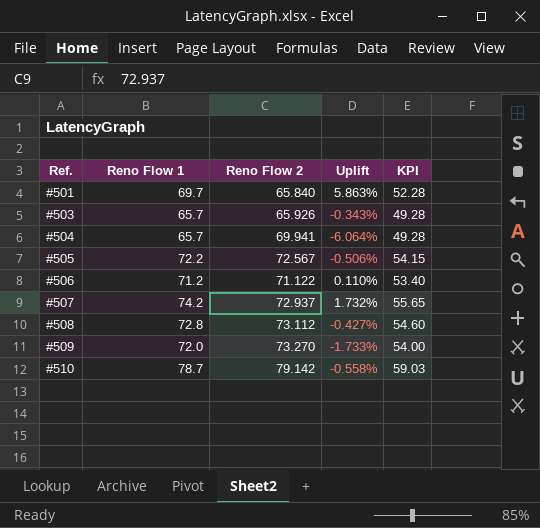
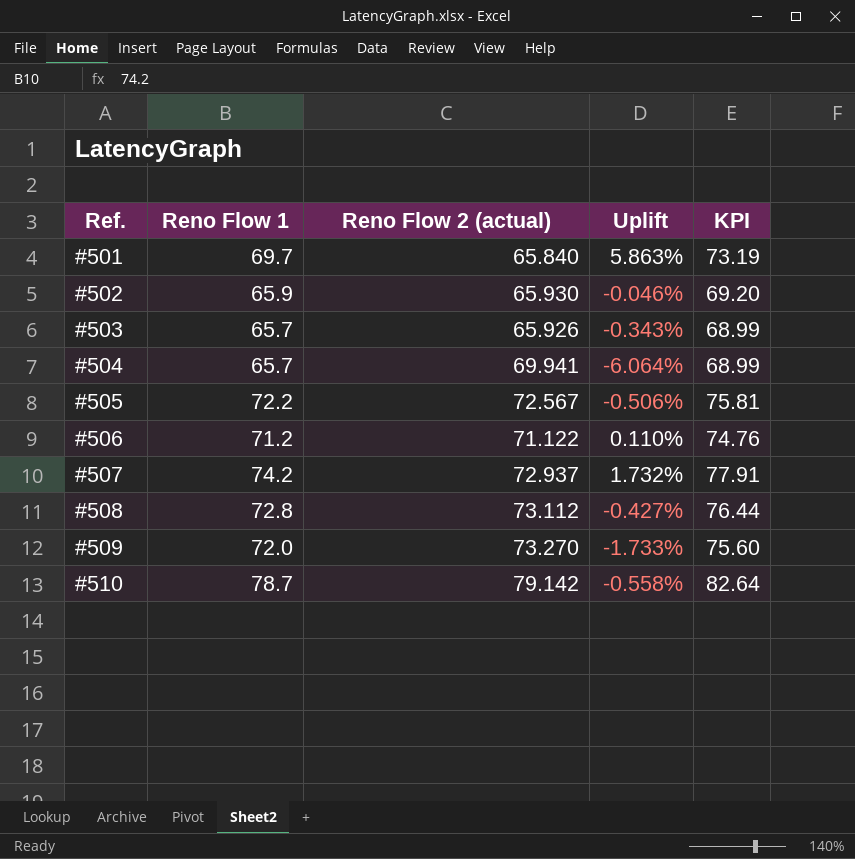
column name: Reno Flow 2 -> Reno Flow 2 (actual)
column KPI | formula: [Reno Flow 1] * 0.75 -> [Reno Flow 1] * 1.05
row #502: none -> 65.9 | 65.930 | -0.046% | 69.20

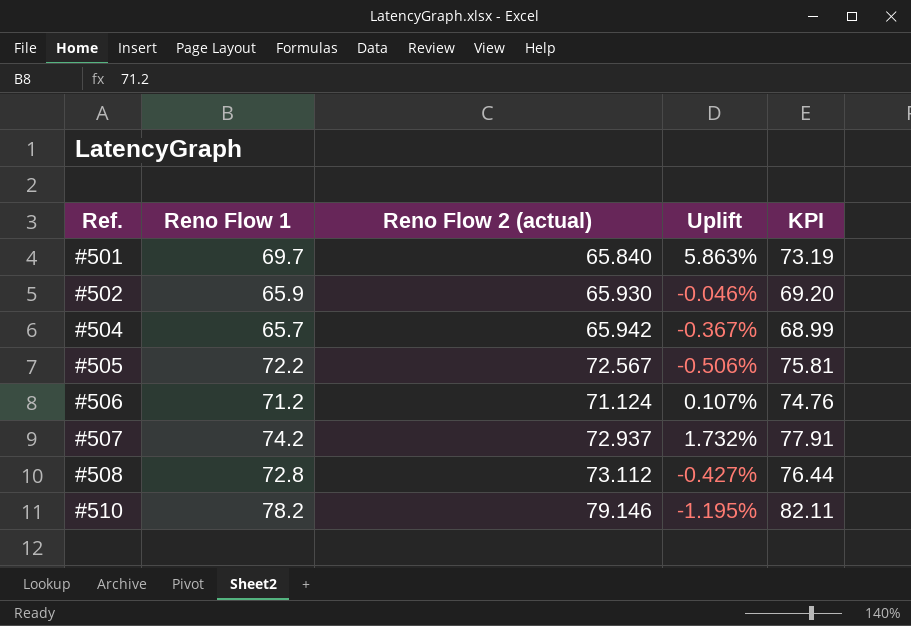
row #503: 65.7 | 65.926 | -0.343% | 68.99 -> none
row #509: 72.0 | 73.270 | -1.733% | 75.60 -> none
#504 | Reno Flow 2 (actual): 69.941 -> 65.942
#504 | Uplift: -6.064% -> -0.367%
#506 | Reno Flow 2 (actual): 71.122 -> 71.124
#506 | Uplift: 0.110% -> 0.107%
#510 | Reno Flow 1: 78.7 -> 78.2
#510 | Reno Flow 2 (actual): 79.142 -> 79.146
#510 | Uplift: -0.558% -> -1.195%
#510 | KPI: 82.64 -> 82.11

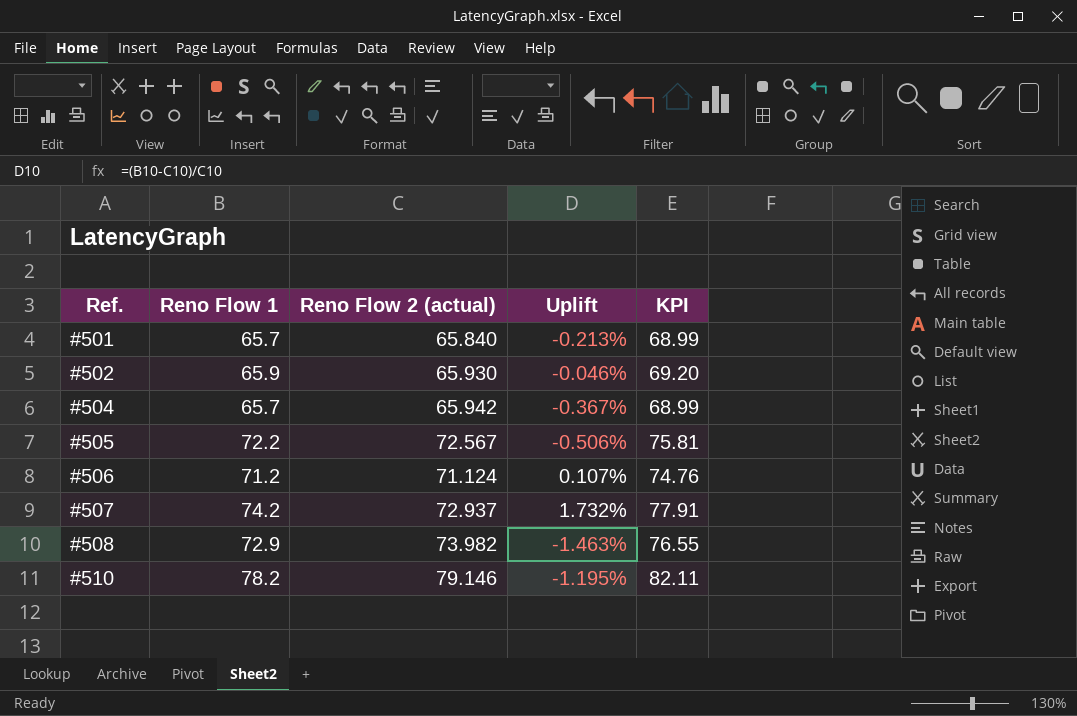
#501 | Reno Flow 1: 69.7 -> 65.7
#501 | Uplift: 5.863% -> -0.213%
#501 | KPI: 73.19 -> 68.99
#508 | Reno Flow 1: 72.8 -> 72.9
#508 | Reno Flow 2 (actual): 73.112 -> 73.982
#508 | Uplift: -0.427% -> -1.463%
#508 | KPI: 76.44 -> 76.55

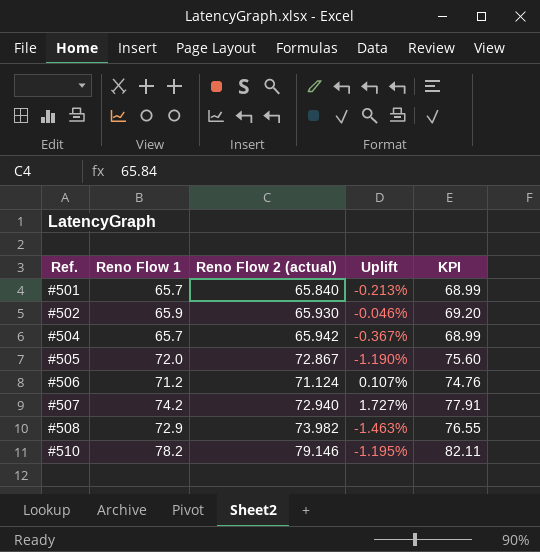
#505 | Reno Flow 1: 72.2 -> 72.0
#505 | Reno Flow 2 (actual): 72.567 -> 72.867
#505 | Uplift: -0.506% -> -1.190%
#505 | KPI: 75.81 -> 75.60
#507 | Reno Flow 2 (actual): 72.937 -> 72.940
#507 | Uplift: 1.732% -> 1.727%

